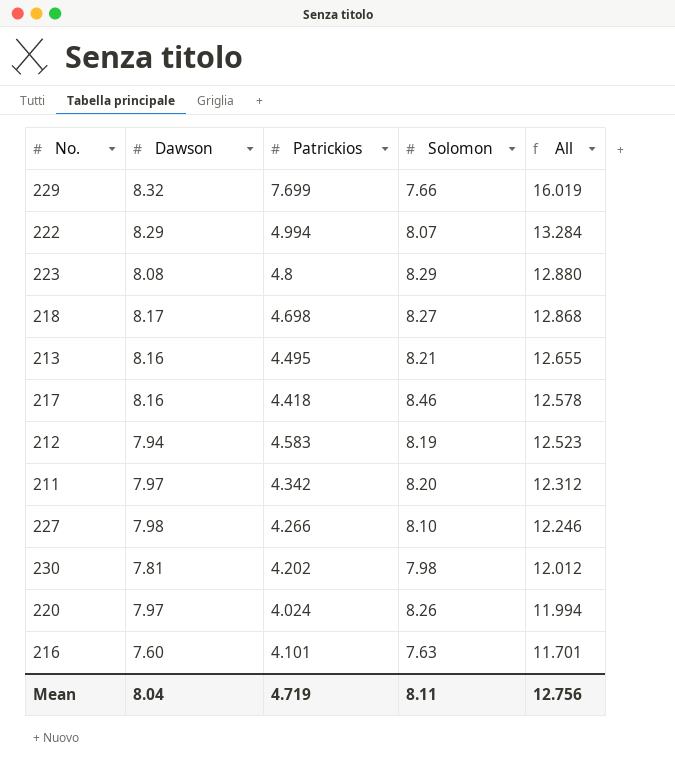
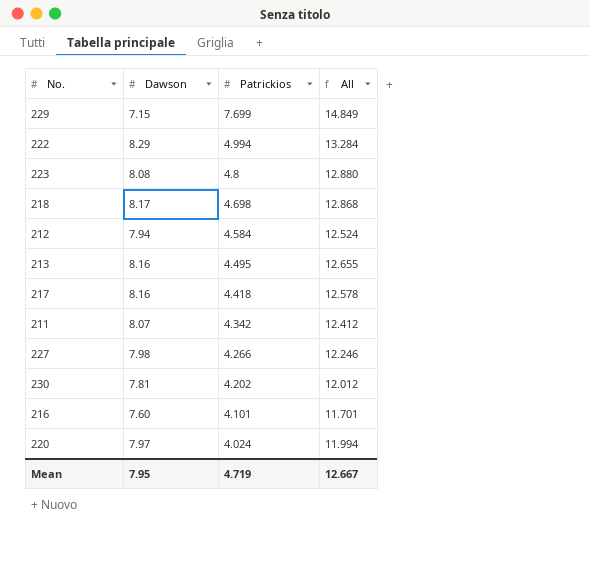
row order: All descending -> Patrickios descending
column Solomon | position: 4 -> none
229 | Dawson: 8.32 -> 7.15
229 | All: 16.019 -> 14.849
212 | Patrickios: 4.583 -> 4.584
212 | All: 12.523 -> 12.524
211 | Dawson: 7.97 -> 8.07
211 | All: 12.312 -> 12.412
Mean | Dawson: 8.04 -> 7.95
Mean | All: 12.756 -> 12.667

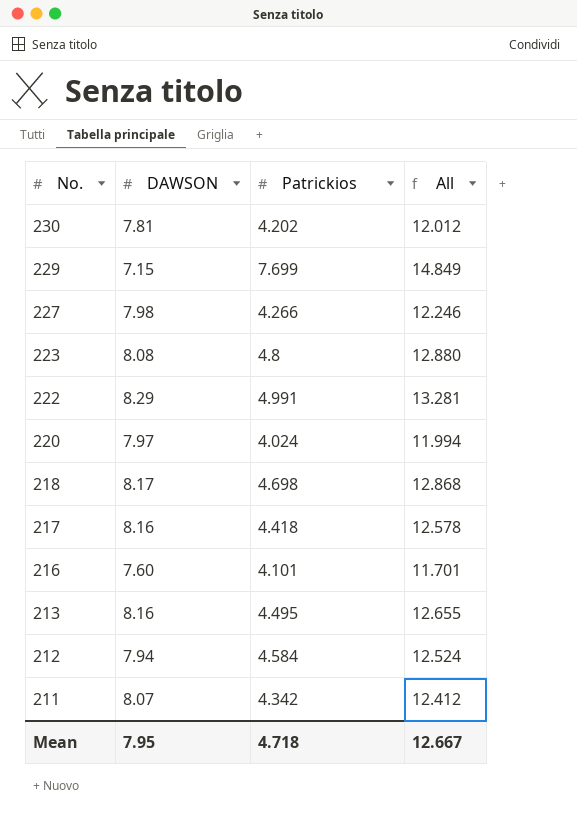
row order: Patrickios descending -> No. descending
column name: Dawson -> DAWSON
222 | Patrickios: 4.994 -> 4.991
222 | All: 13.284 -> 13.281
Mean | Patrickios: 4.719 -> 4.718

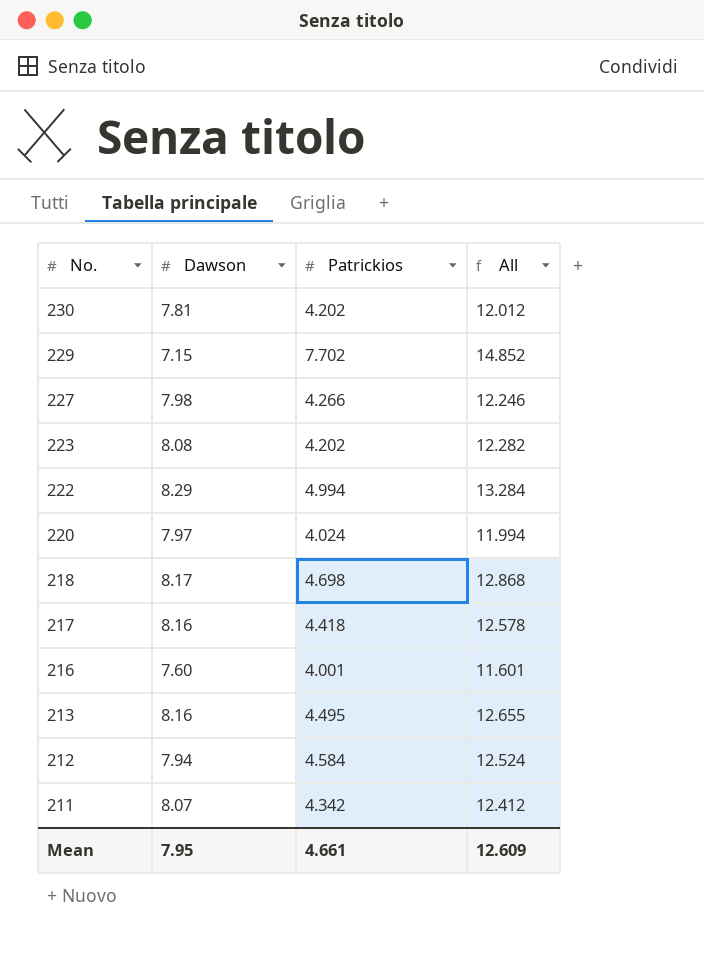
column name: DAWSON -> Dawson
229 | Patrickios: 7.699 -> 7.702
229 | All: 14.849 -> 14.852
223 | Patrickios: 4.8 -> 4.202
223 | All: 12.880 -> 12.282
222 | Patrickios: 4.991 -> 4.994
222 | All: 13.281 -> 13.284
216 | Patrickios: 4.101 -> 4.001
216 | All: 11.701 -> 11.601
Mean | Patrickios: 4.718 -> 4.661
Mean | All: 12.667 -> 12.609

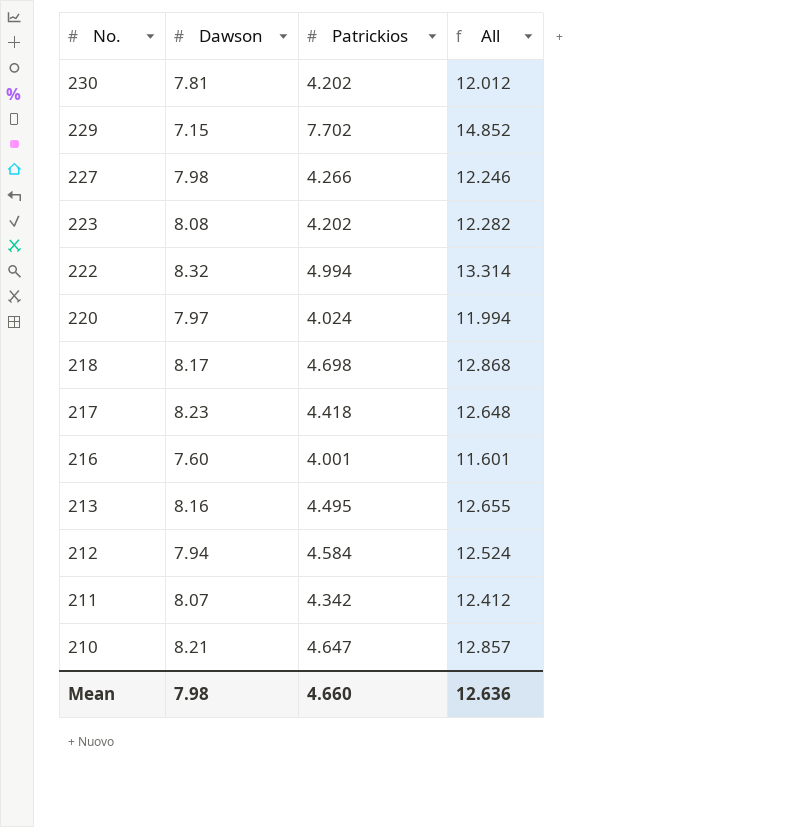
222 | Dawson: 8.29 -> 8.32
222 | All: 13.284 -> 13.314
217 | Dawson: 8.16 -> 8.23
217 | All: 12.578 -> 12.648
row 210: none -> 8.21 | 4.647 | 12.857
Mean | Dawson: 7.95 -> 7.98
Mean | Patrickios: 4.661 -> 4.660
Mean | All: 12.609 -> 12.636

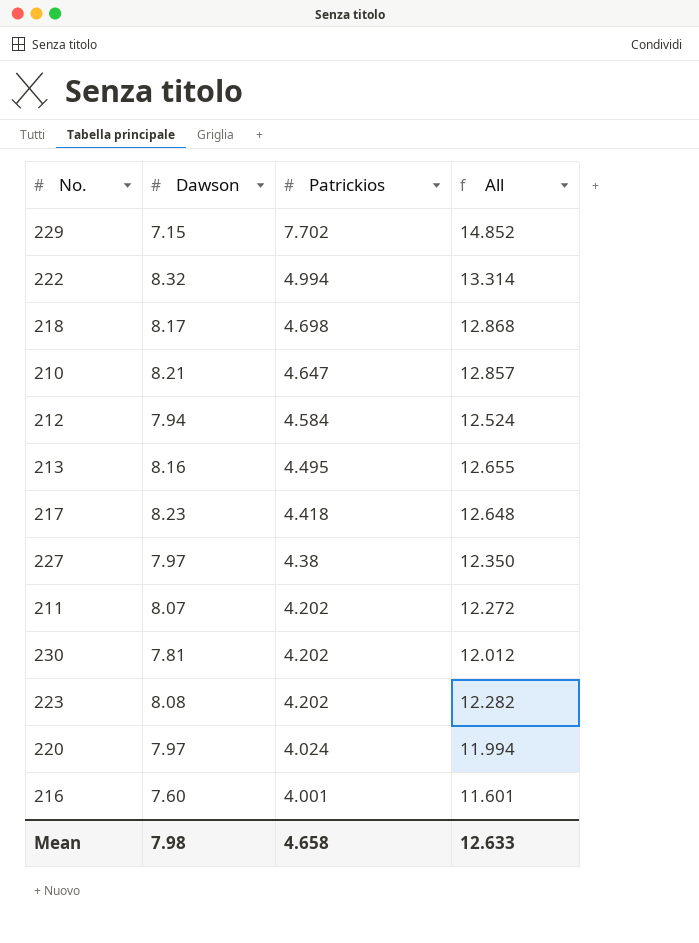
row order: No. descending -> Patrickios descending
227 | Dawson: 7.98 -> 7.97
227 | Patrickios: 4.266 -> 4.38
227 | All: 12.246 -> 12.350
211 | Patrickios: 4.342 -> 4.202
211 | All: 12.412 -> 12.272
Mean | Patrickios: 4.660 -> 4.658
Mean | All: 12.636 -> 12.633

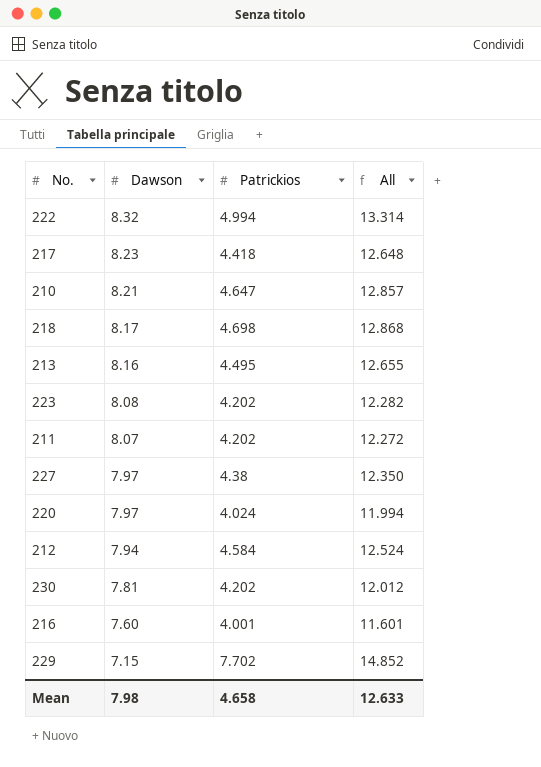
row order: Patrickios descending -> Dawson descending

